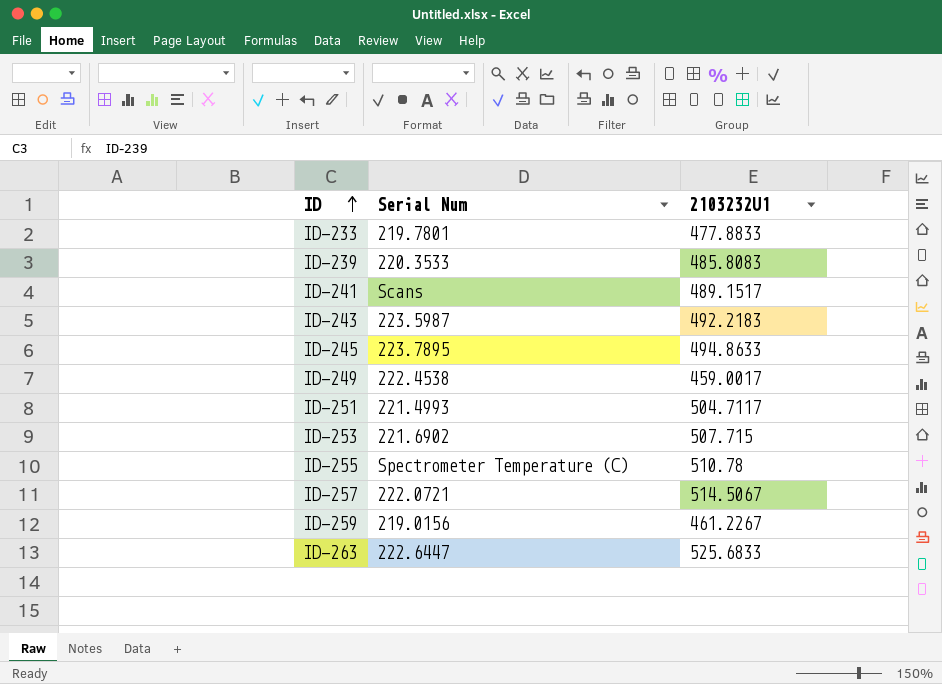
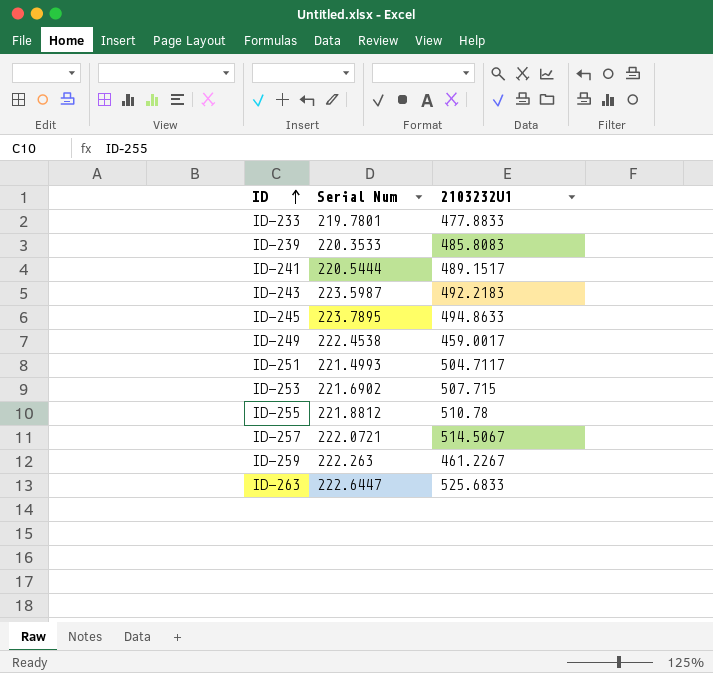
ID-241 | Serial Num: Scans -> 220.5444
ID-255 | Serial Num: Spectrometer Temperature (C) -> 221.8812
ID-259 | Serial Num: 219.0156 -> 222.263

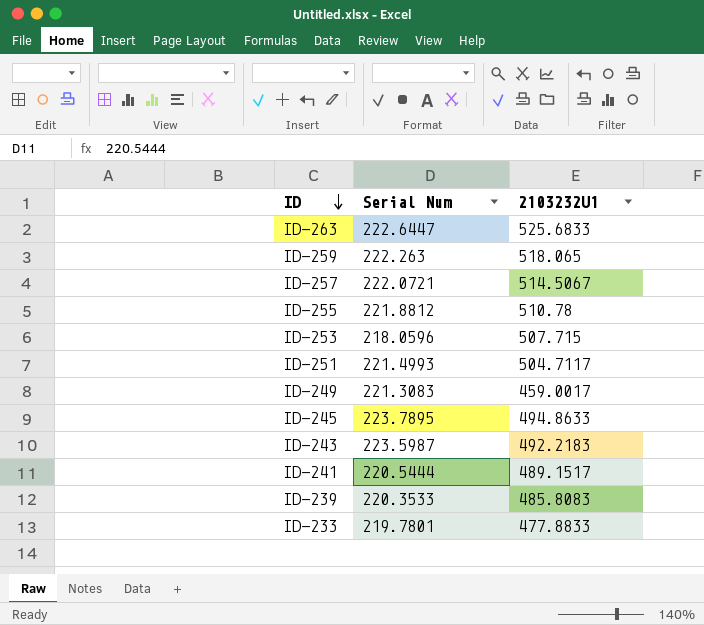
row order: ID ascending -> ID descending
ID-259 | 2103232U1: 461.2267 -> 518.065
ID-253 | Serial Num: 221.6902 -> 218.0596
ID-249 | Serial Num: 222.4538 -> 221.3083

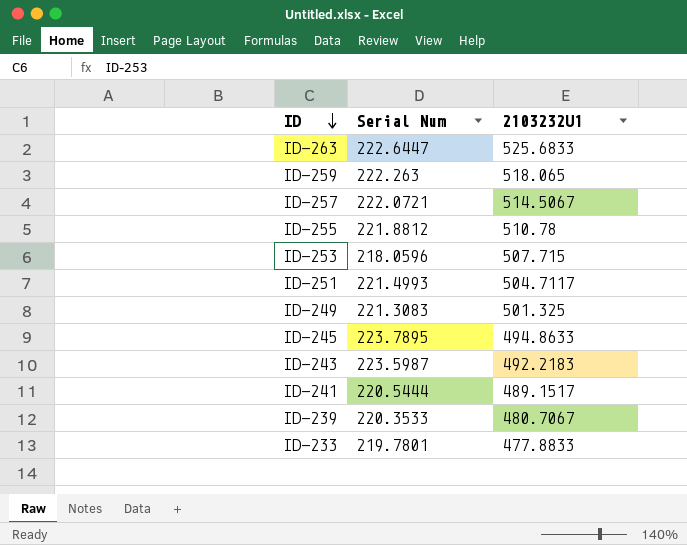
ID-249 | 2103232U1: 459.0017 -> 501.325
ID-239 | 2103232U1: 485.8083 -> 480.7067

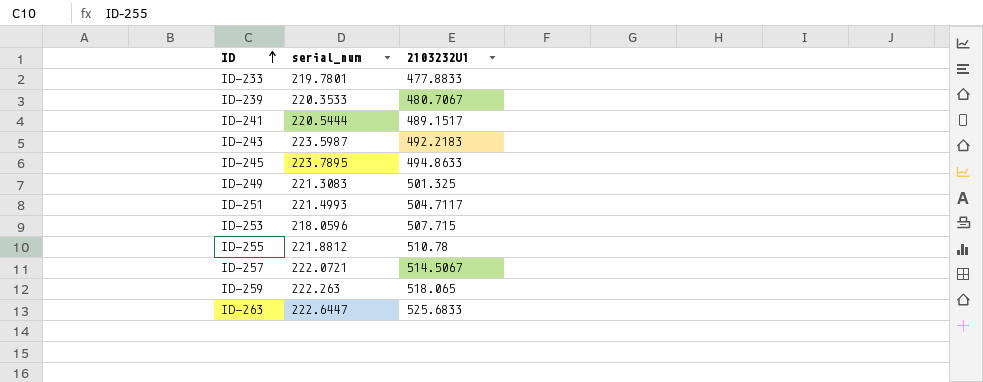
row order: ID descending -> ID ascending
column name: Serial Num -> serial_num

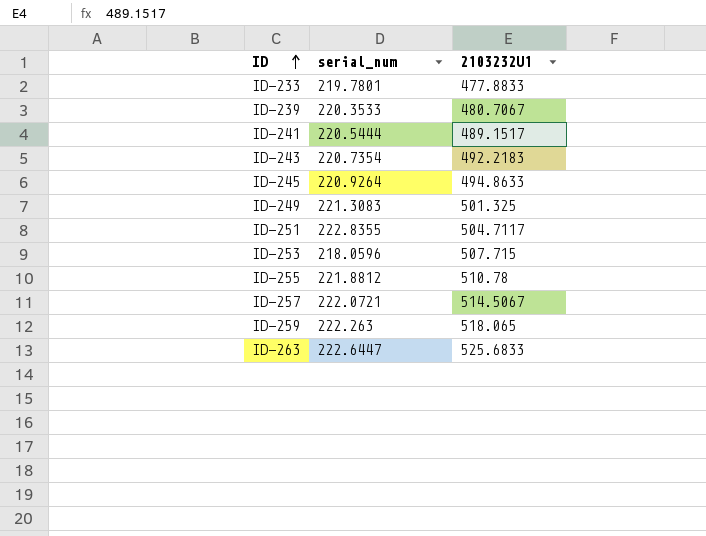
ID-243 | serial_num: 223.5987 -> 220.7354
ID-245 | serial_num: 223.7895 -> 220.9264
ID-251 | serial_num: 221.4993 -> 222.8355

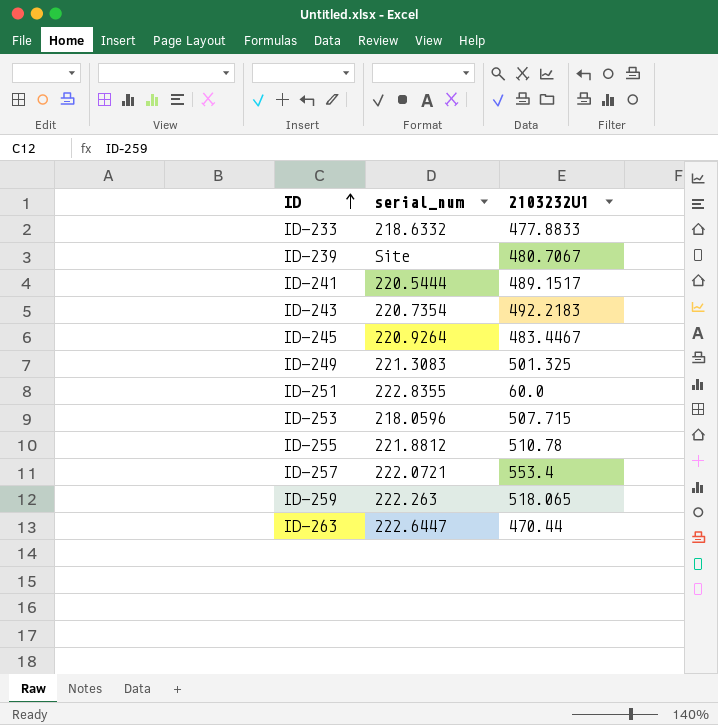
ID-233 | serial_num: 219.7801 -> 218.6332
ID-239 | serial_num: 220.3533 -> Site
ID-245 | 2103232U1: 494.8633 -> 483.4467
ID-251 | 2103232U1: 504.7117 -> 60.0
ID-257 | 2103232U1: 514.5067 -> 553.4
ID-263 | 2103232U1: 525.6833 -> 470.44

